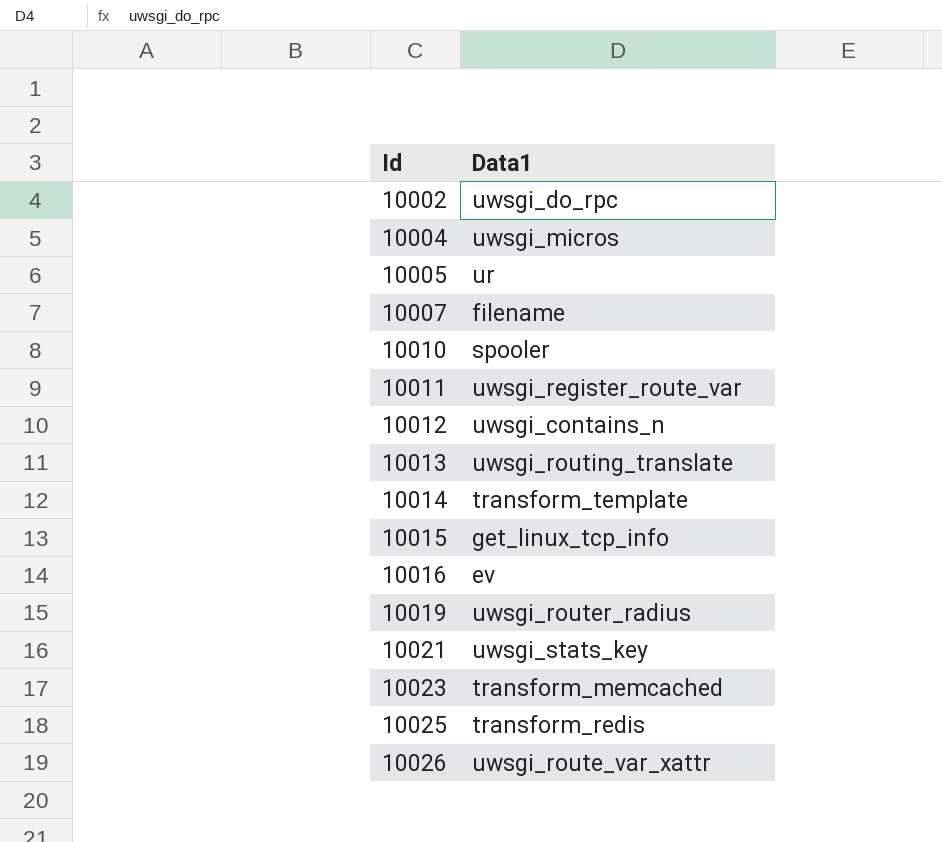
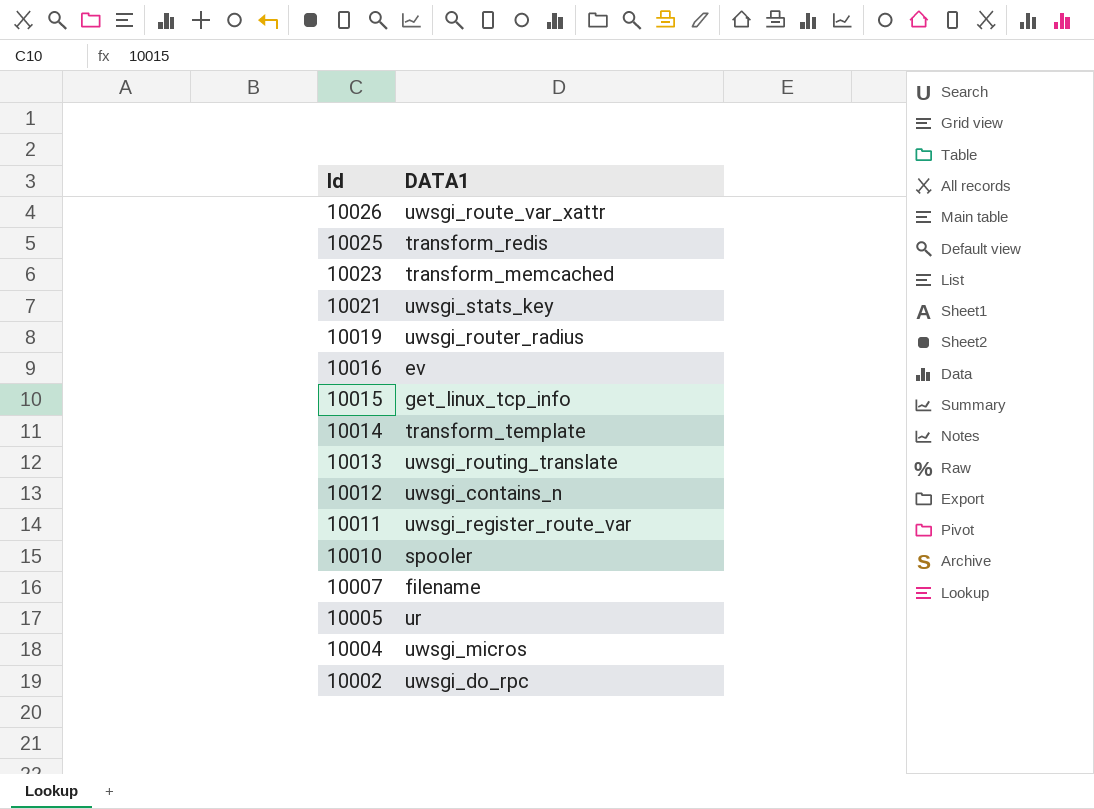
row order: Id ascending -> Id descending
column name: Data1 -> DATA1

